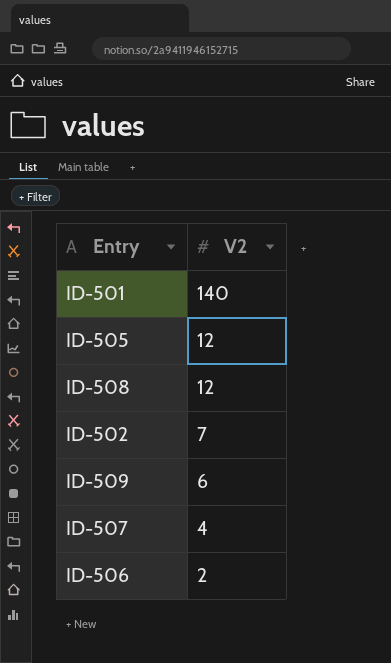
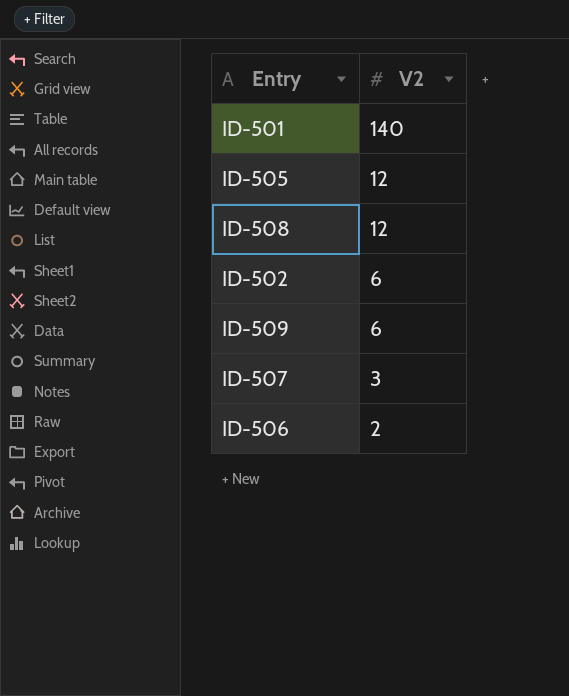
ID-502 | V2: 7 -> 6
ID-507 | V2: 4 -> 3

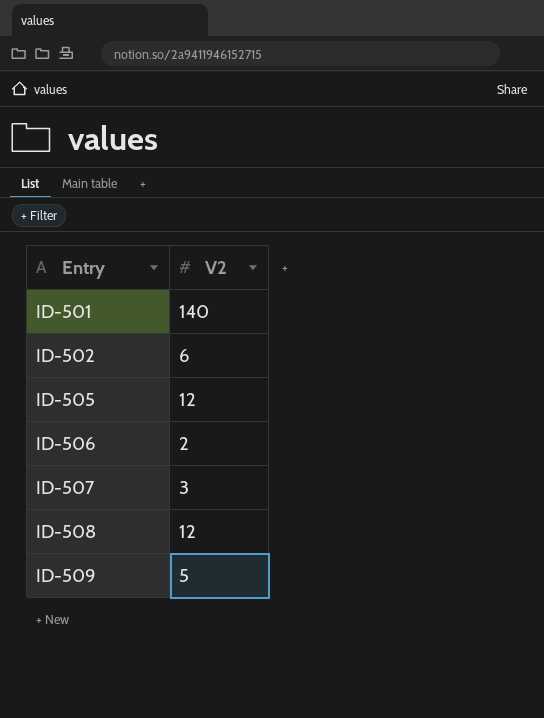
row order: V2 descending -> Entry ascending
ID-509 | V2: 6 -> 5

